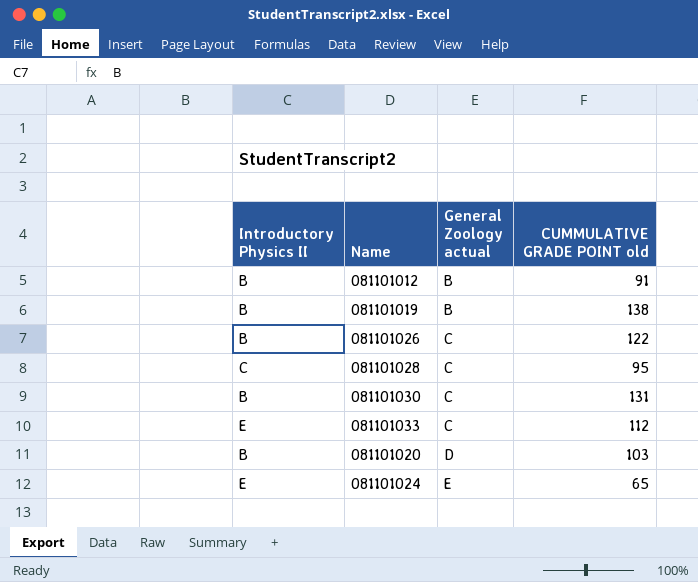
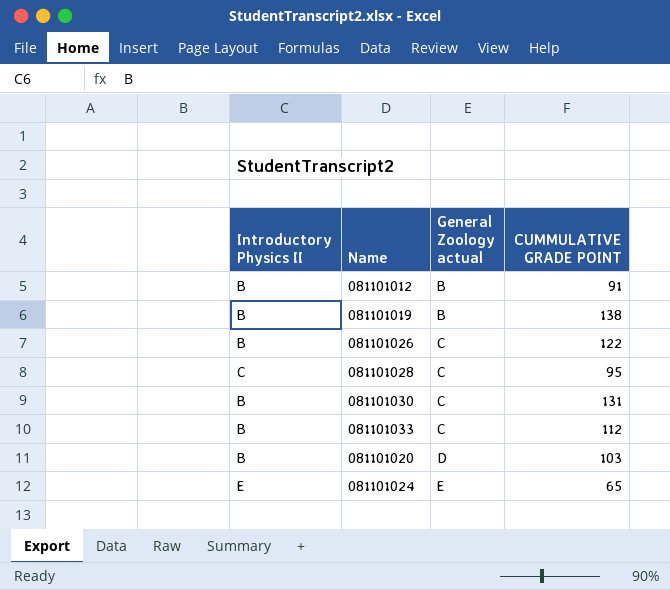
column name: CUMMULATIVE GRADE POINT old -> CUMMULATIVE GRADE POINT
081101033 | Introductory Physics II: E -> B

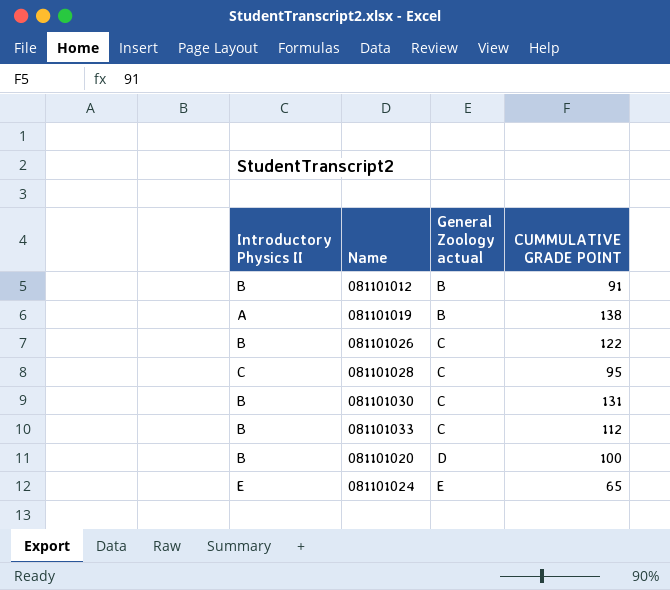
081101019 | Introductory Physics II: B -> A
081101020 | CUMMULATIVE GRADE POINT: 103 -> 100

